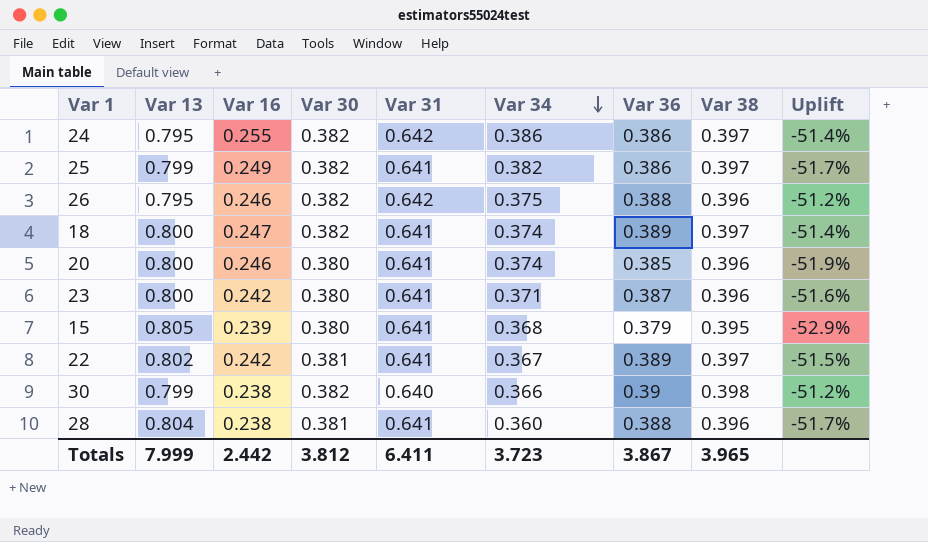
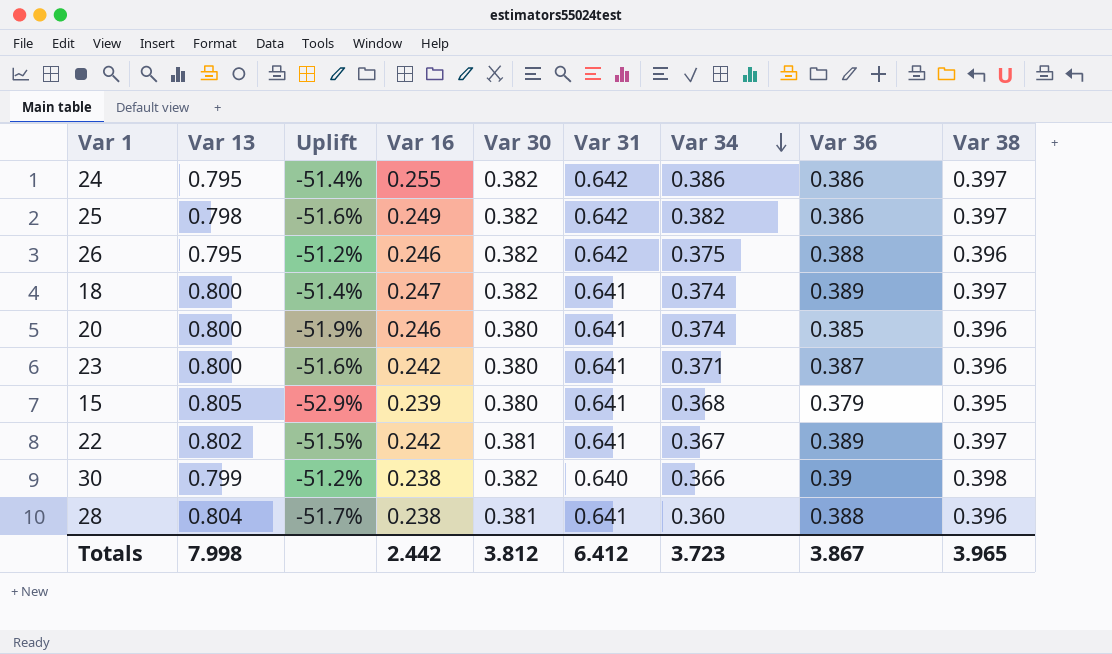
column Uplift | position: 9 -> 3
25 | Var 13: 0.799 -> 0.798
25 | Uplift: -51.7% -> -51.6%
25 | Var 31: 0.641 -> 0.642
Totals | Var 13: 7.999 -> 7.998
Totals | Var 31: 6.411 -> 6.412

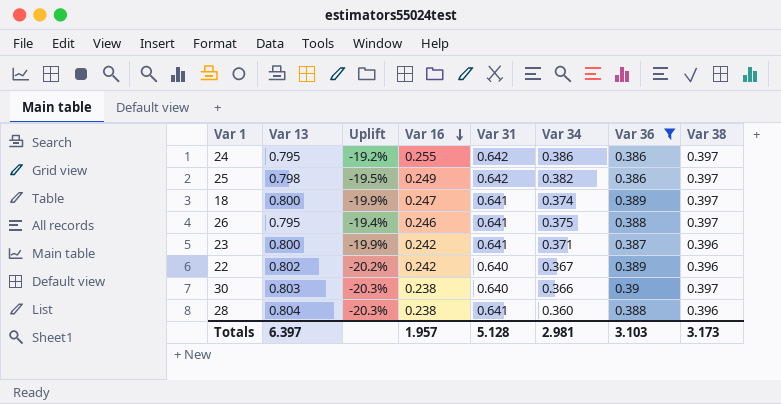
filter: none -> Var 36 >= 0.386
row order: Var 34 descending -> Var 16 descending
column Var 30 | position: 5 -> none
column Uplift | formula: ([Var 36] - [Var 13]) / [Var 13] -> ([Var 31] - [Var 13]) / [Var 13]
26 | Var 31: 0.642 -> 0.641
26 | Var 38: 0.396 -> 0.397
22 | Var 31: 0.641 -> 0.640
22 | Var 38: 0.397 -> 0.396
30 | Var 13: 0.799 -> 0.803
30 | Var 38: 0.398 -> 0.397
Totals | Var 13: 7.998 -> 6.397
Totals | Var 16: 2.442 -> 1.957
Totals | Var 31: 6.412 -> 5.128
Totals | Var 34: 3.723 -> 2.981
Totals | Var 36: 3.867 -> 3.103
Totals | Var 38: 3.965 -> 3.173

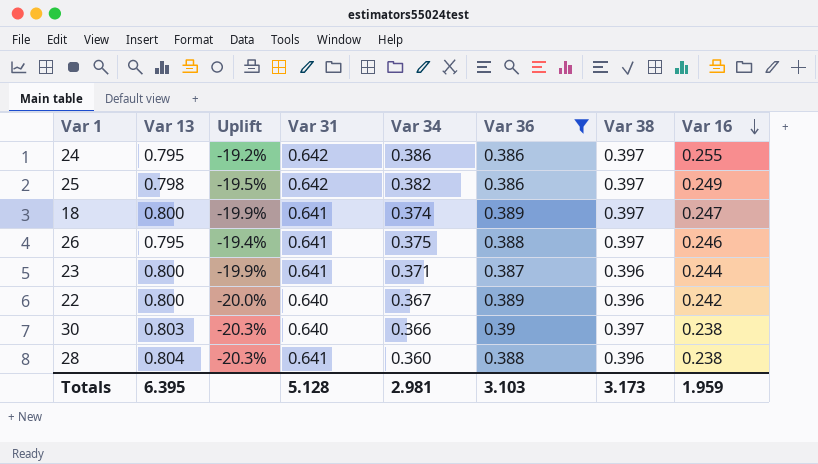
column Var 16 | position: 4 -> 8
23 | Var 16: 0.242 -> 0.244
22 | Var 13: 0.802 -> 0.800
22 | Uplift: -20.2% -> -20.0%
Totals | Var 13: 6.397 -> 6.395
Totals | Var 16: 1.957 -> 1.959

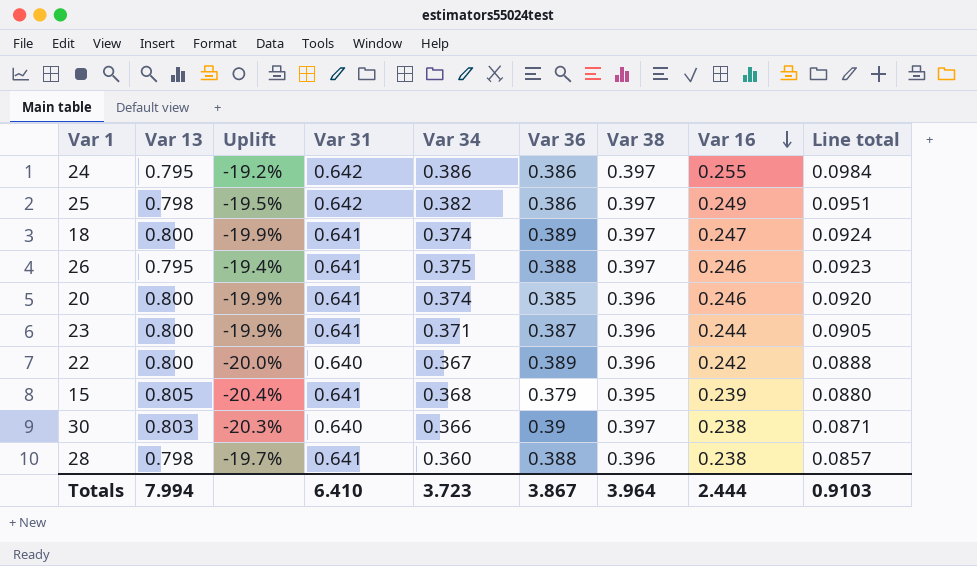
filter: Var 36 >= 0.386 -> none
column Line total | formula: none -> [Var 34] * [Var 16]
28 | Var 13: 0.804 -> 0.798
28 | Uplift: -20.3% -> -19.7%
Totals | Var 13: 6.395 -> 7.994
Totals | Var 31: 5.128 -> 6.410
Totals | Var 34: 2.981 -> 3.723
Totals | Var 36: 3.103 -> 3.867
Totals | Var 38: 3.173 -> 3.964
Totals | Var 16: 1.959 -> 2.444

